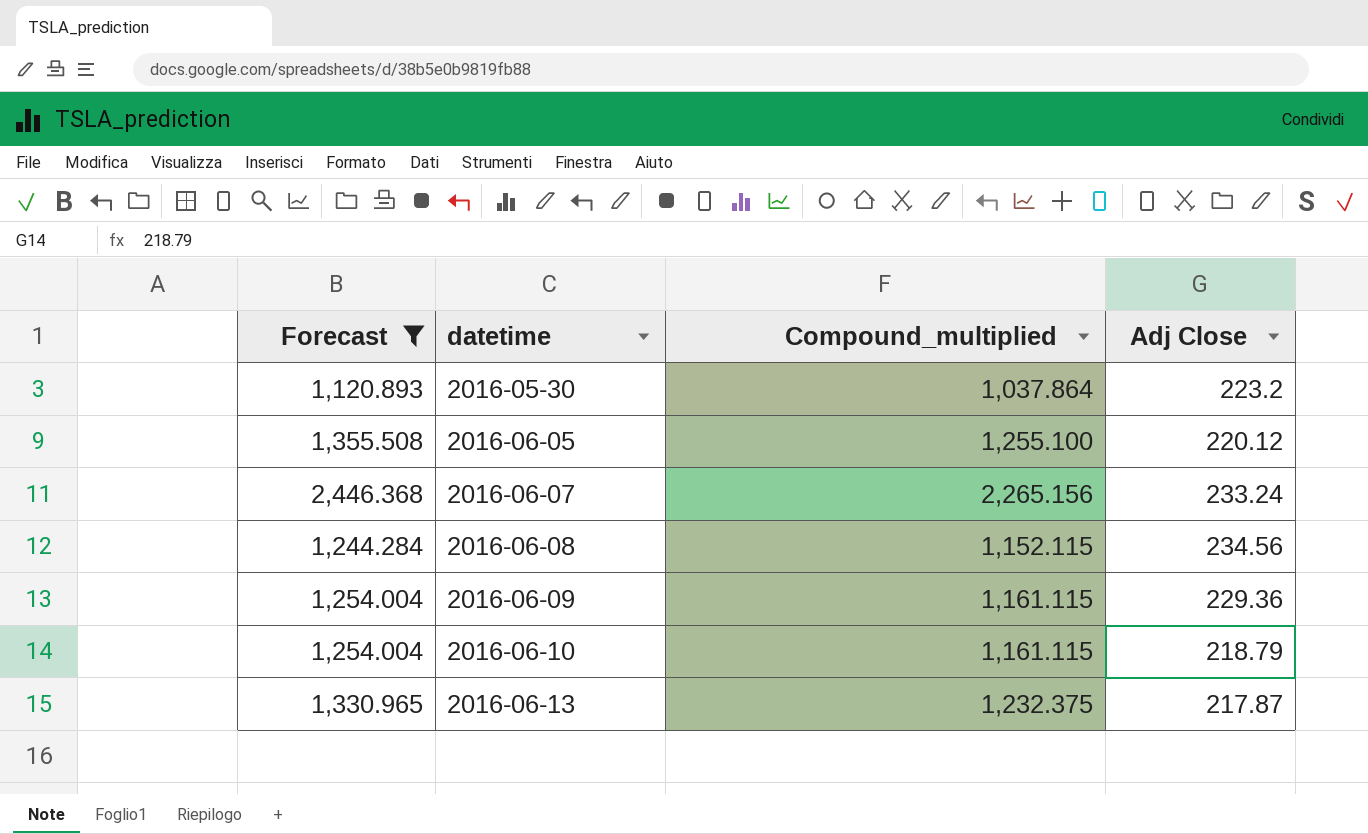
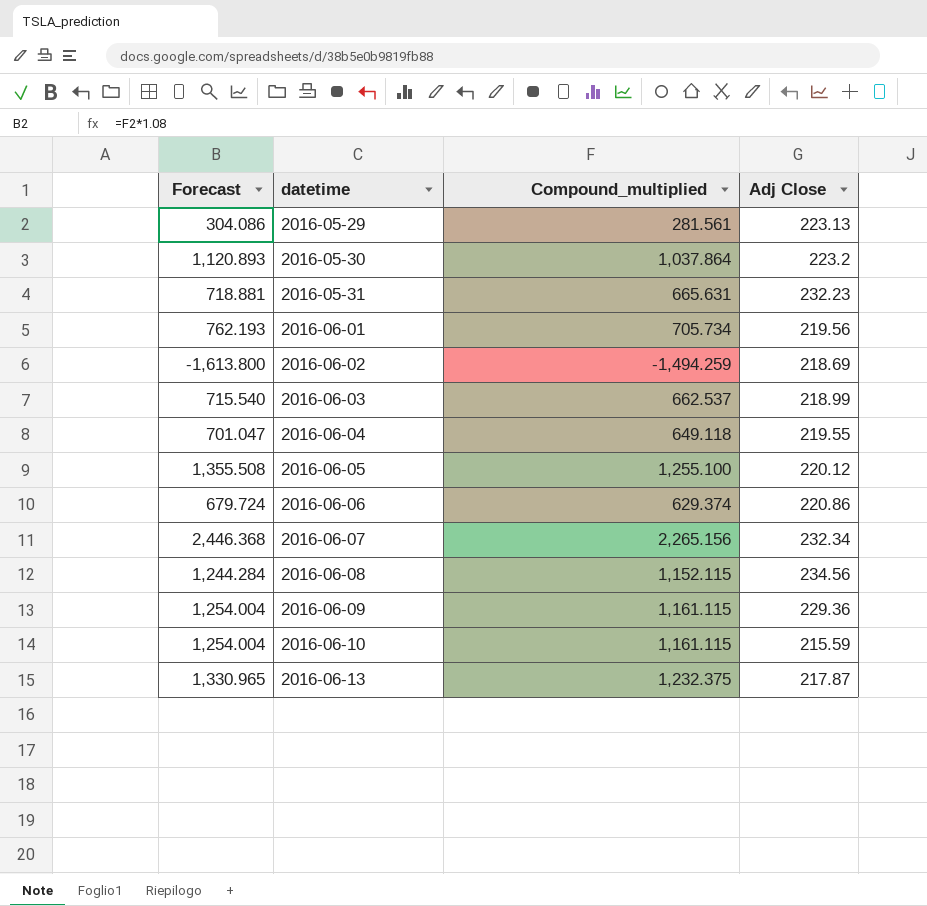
filter: Forecast >= 1,120.893 -> none
2016-06-07 | Adj Close: 233.24 -> 232.34
2016-06-10 | Adj Close: 218.79 -> 215.59

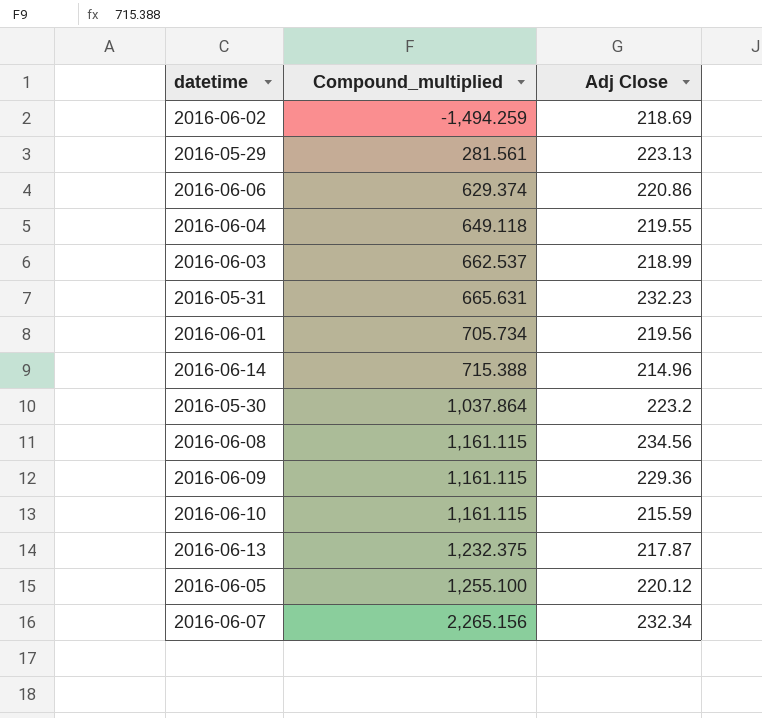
row order: datetime ascending -> Compound_multiplied ascending
column Forecast | formula: [Compound_multiplied] * 1.08 -> none
row 2016-06-14: none -> 715.388 | 214.96
2016-06-08 | Compound_multiplied: 1,152.115 -> 1,161.115

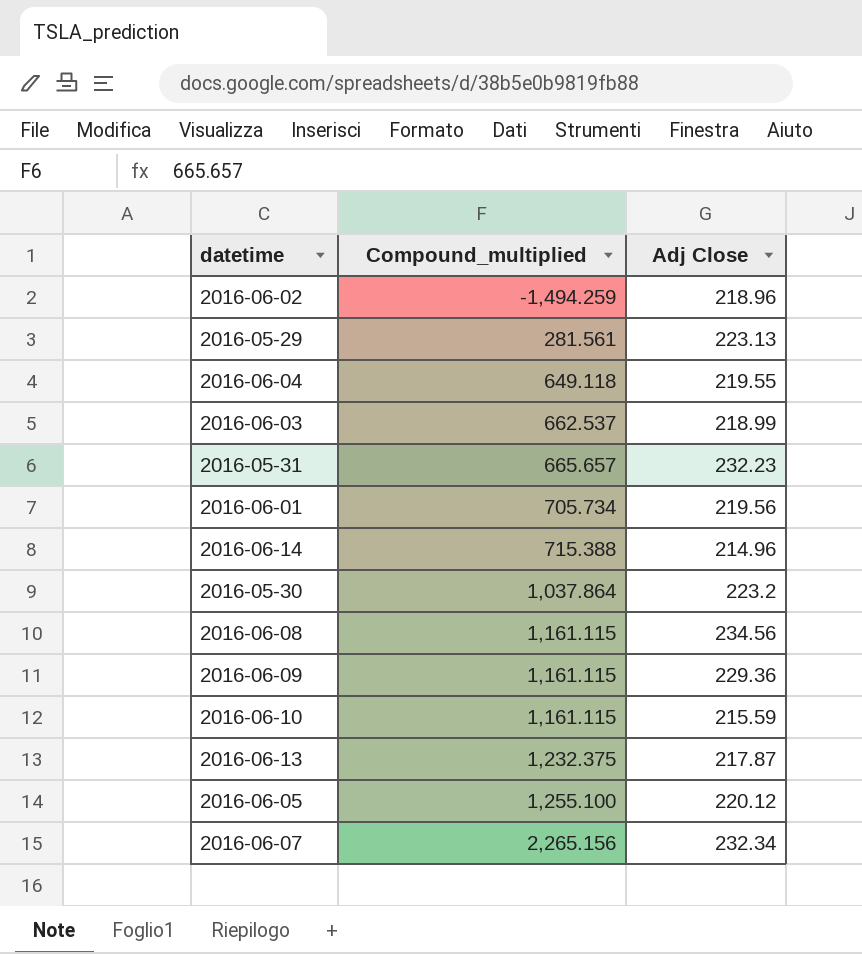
row 2016-06-06: 629.374 | 220.86 -> none
2016-06-02 | Adj Close: 218.69 -> 218.96
2016-05-31 | Compound_multiplied: 665.631 -> 665.657

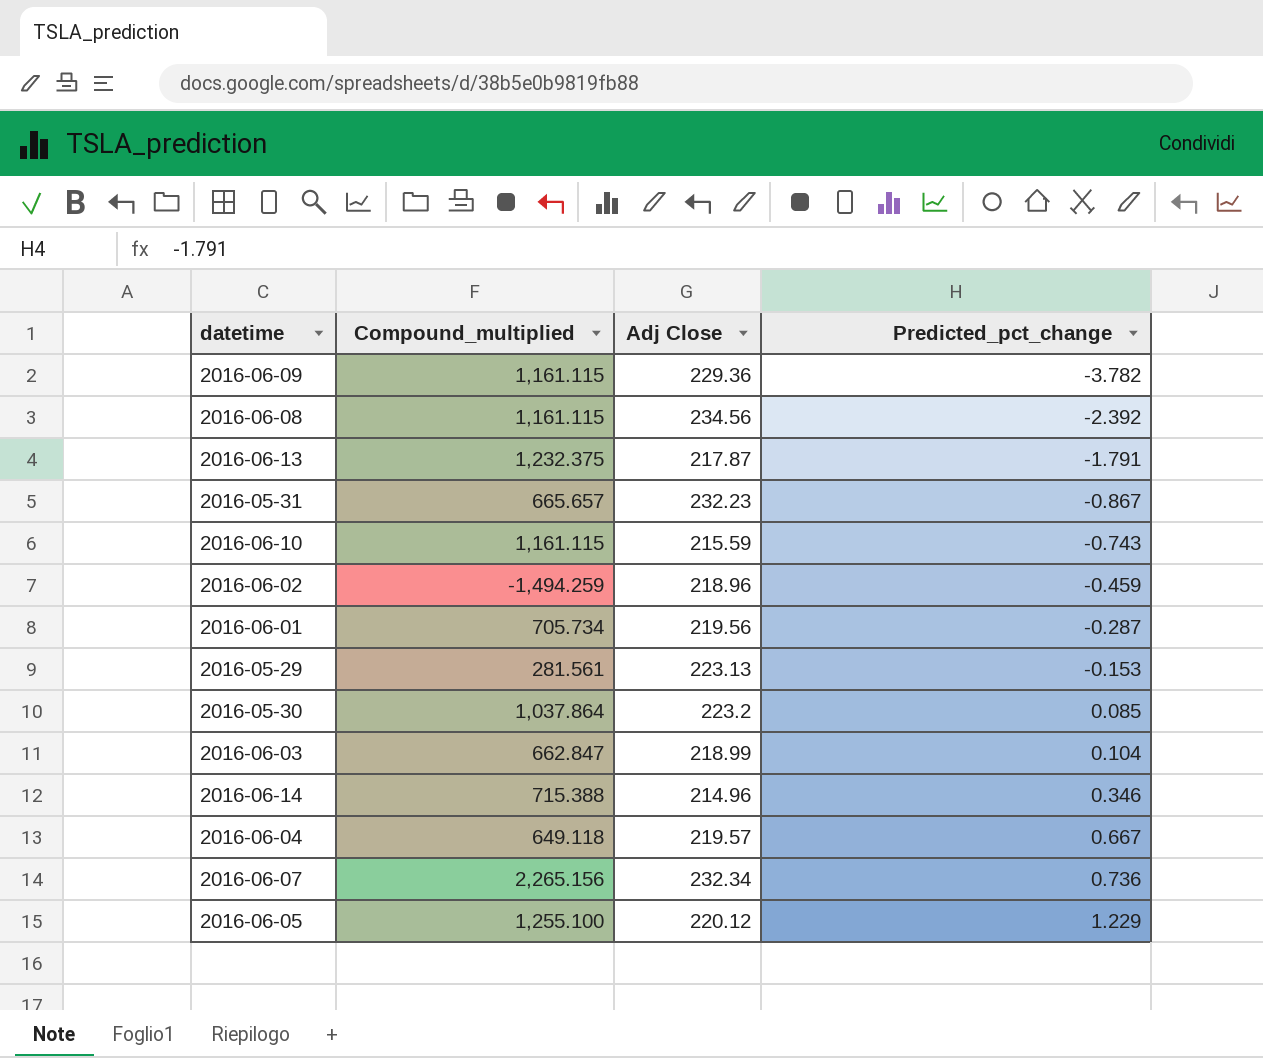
row order: Compound_multiplied ascending -> Predicted_pct_change ascending
column Predicted_pct_change | position: none -> 4
2016-06-03 | Compound_multiplied: 662.537 -> 662.847
2016-06-04 | Adj Close: 219.55 -> 219.57

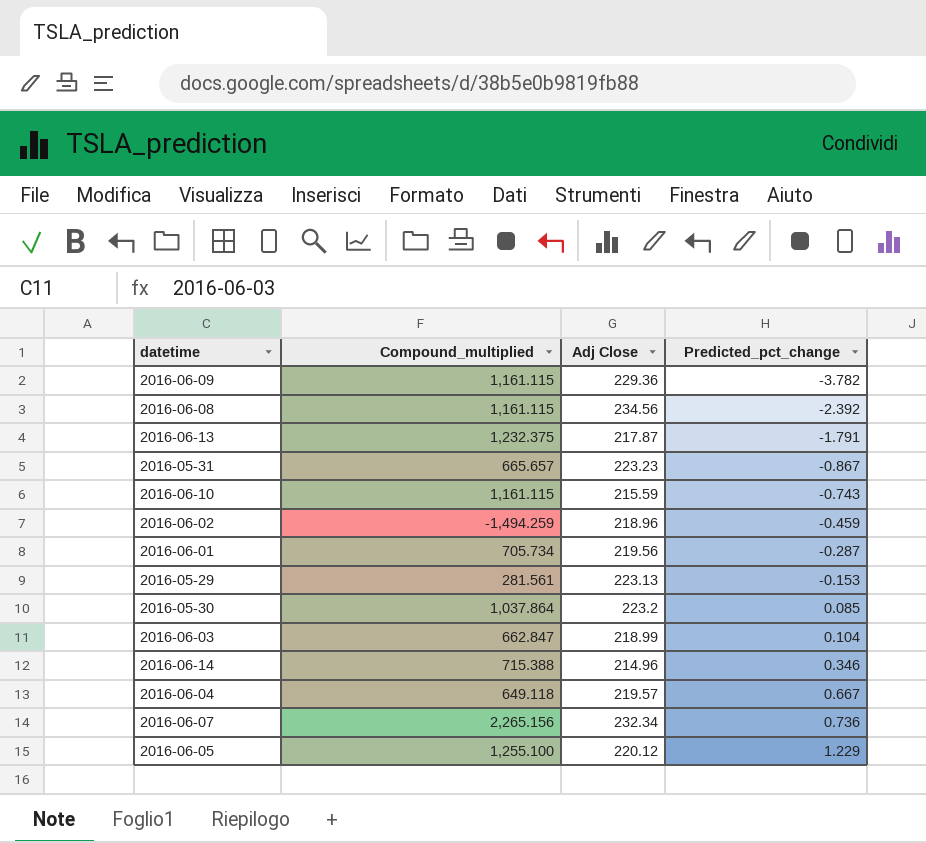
2016-05-31 | Adj Close: 232.23 -> 223.23

